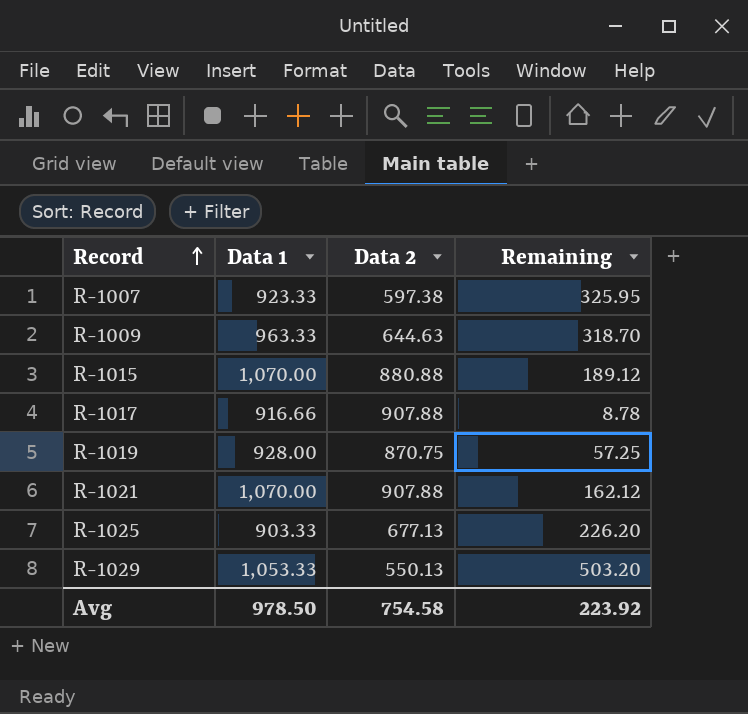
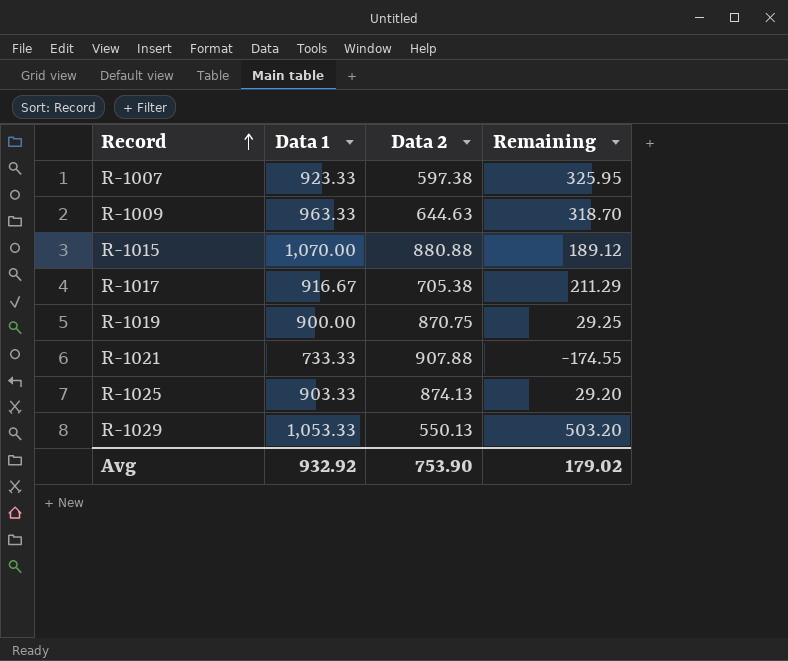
R-1017 | Data 1: 916.66 -> 916.67
R-1017 | Data 2: 907.88 -> 705.38
R-1017 | Remaining: 8.78 -> 211.29
R-1019 | Data 1: 928.00 -> 900.00
R-1019 | Remaining: 57.25 -> 29.25
R-1021 | Data 1: 1,070.00 -> 733.33
R-1021 | Remaining: 162.12 -> -174.55
R-1025 | Data 2: 677.13 -> 874.13
R-1025 | Remaining: 226.20 -> 29.20
Avg | Data 1: 978.50 -> 932.92
Avg | Data 2: 754.58 -> 753.90
Avg | Remaining: 223.92 -> 179.02

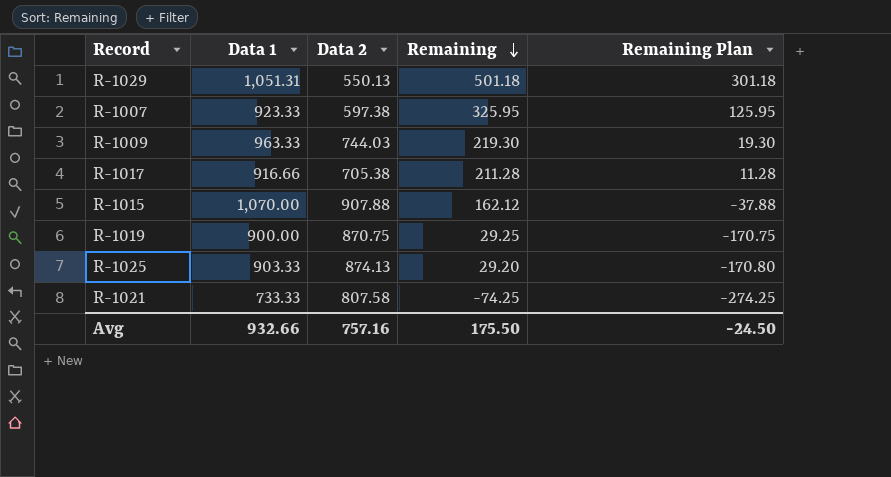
row order: Record ascending -> Remaining descending
column Remaining Plan | formula: none -> [Remaining] - 200
R-1029 | Data 1: 1,053.33 -> 1,051.31
R-1029 | Remaining: 503.20 -> 501.18
R-1009 | Data 2: 644.63 -> 744.03
R-1009 | Remaining: 318.70 -> 219.30
R-1017 | Data 1: 916.67 -> 916.66
R-1017 | Remaining: 211.29 -> 211.28
R-1015 | Data 2: 880.88 -> 907.88
R-1015 | Remaining: 189.12 -> 162.12
R-1021 | Data 2: 907.88 -> 807.58
R-1021 | Remaining: -174.55 -> -74.25
Avg | Data 1: 932.92 -> 932.66
Avg | Data 2: 753.90 -> 757.16
Avg | Remaining: 179.02 -> 175.50

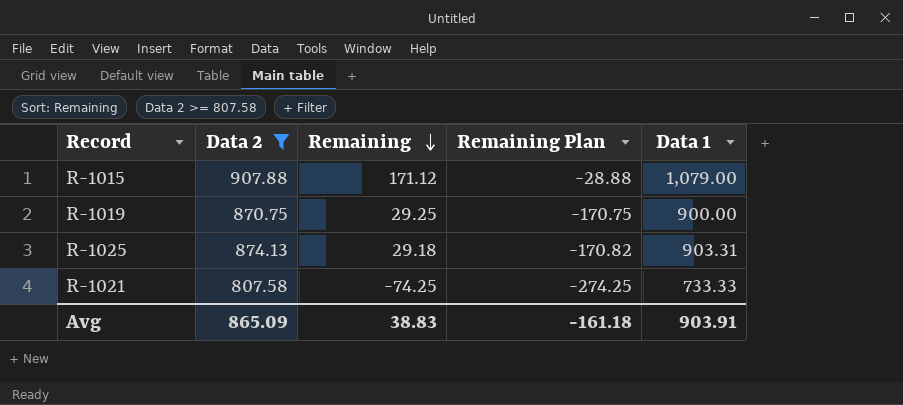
filter: none -> Data 2 >= 807.58
column Data 1 | position: 2 -> 5
R-1015 | Remaining: 162.12 -> 171.12
R-1015 | Remaining Plan: -37.88 -> -28.88
R-1015 | Data 1: 1,070.00 -> 1,079.00
R-1025 | Remaining: 29.20 -> 29.18
R-1025 | Remaining Plan: -170.80 -> -170.82
R-1025 | Data 1: 903.33 -> 903.31
Avg | Data 2: 757.16 -> 865.09
Avg | Remaining: 175.50 -> 38.83
Avg | Remaining Plan: -24.50 -> -161.18
Avg | Data 1: 932.66 -> 903.91

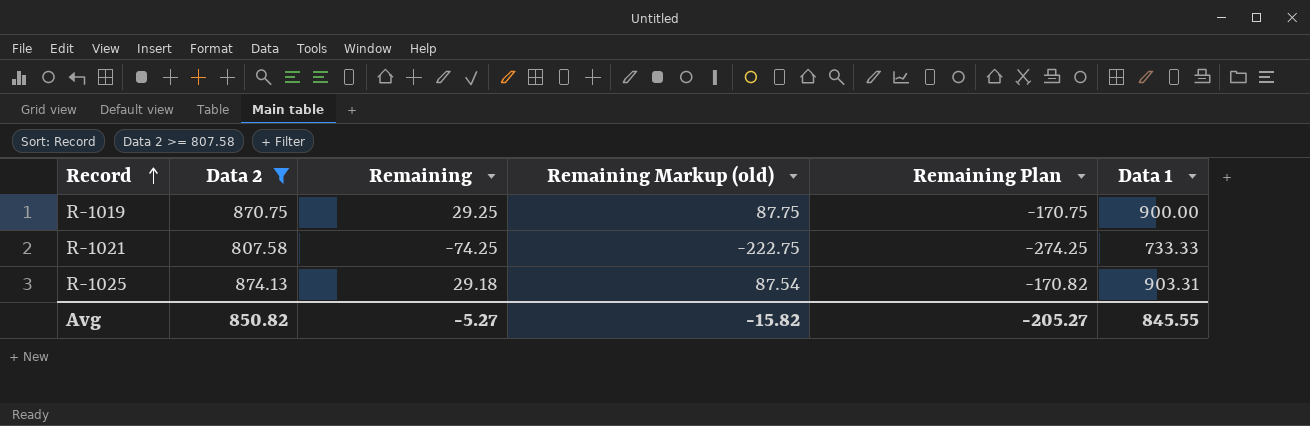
row order: Remaining descending -> Record ascending
column Remaining Markup (old) | formula: none -> [Remaining] * 3
row R-1015: 907.88 | 171.12 | -28.88 | 1,079.00 -> none
Avg | Data 2: 865.09 -> 850.82
Avg | Remaining: 38.83 -> -5.27
Avg | Remaining Plan: -161.18 -> -205.27
Avg | Data 1: 903.91 -> 845.55

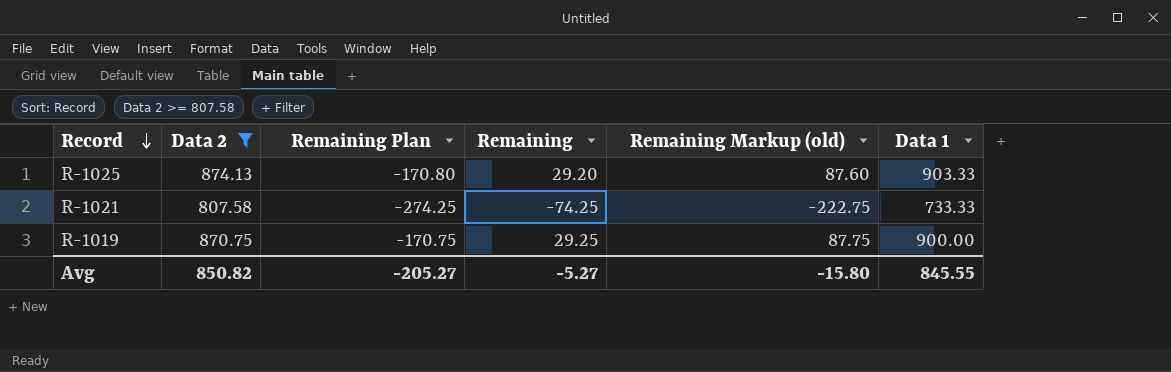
row order: Record ascending -> Record descending
column Remaining Plan | position: 5 -> 3
R-1025 | Remaining Plan: -170.82 -> -170.80
R-1025 | Remaining: 29.18 -> 29.20
R-1025 | Remaining Markup (old): 87.54 -> 87.60
R-1025 | Data 1: 903.31 -> 903.33
Avg | Remaining Markup (old): -15.82 -> -15.80

